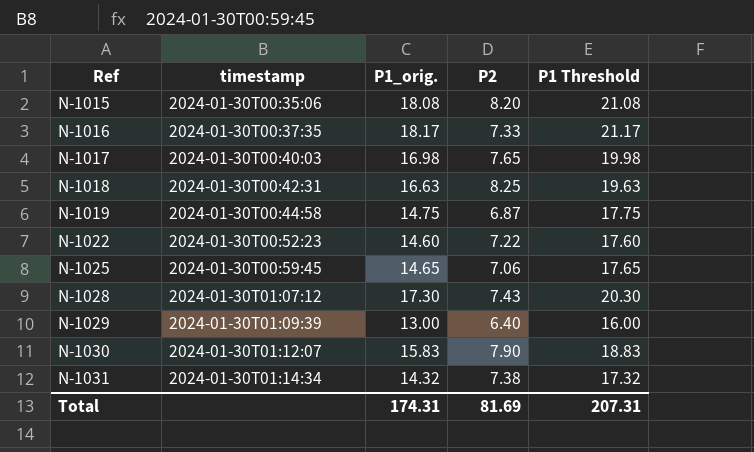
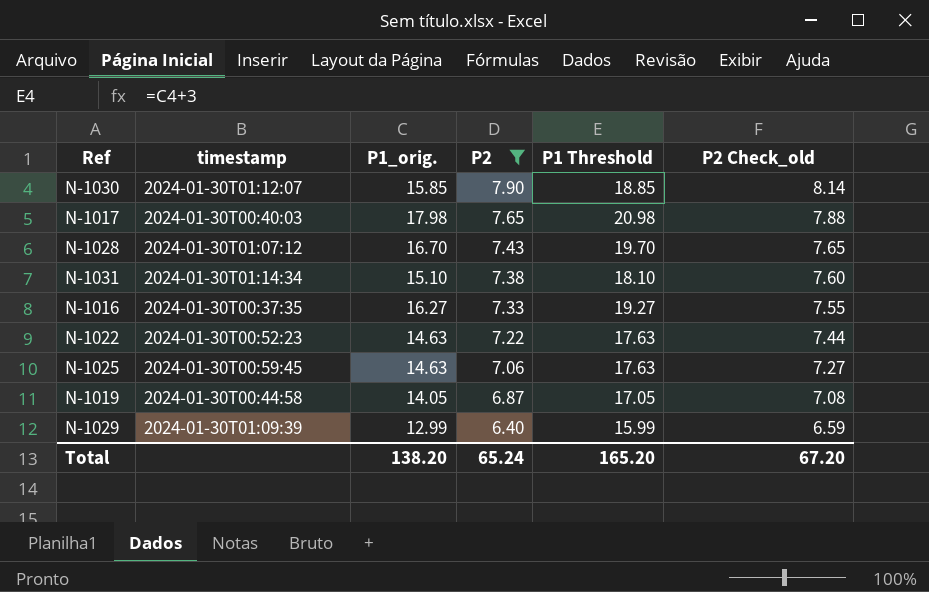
filter: none -> P2 <= 7.90
row order: Ref ascending -> P2 descending
column P2 Check_old | formula: none -> [P2] * 1.03
N-1030 | P1_orig.: 15.83 -> 15.85
N-1030 | P1 Threshold: 18.83 -> 18.85
N-1017 | P1_orig.: 16.98 -> 17.98
N-1017 | P1 Threshold: 19.98 -> 20.98
N-1028 | P1_orig.: 17.30 -> 16.70
N-1028 | P1 Threshold: 20.30 -> 19.70
N-1031 | P1_orig.: 14.32 -> 15.10
N-1031 | P1 Threshold: 17.32 -> 18.10
N-1016 | P1_orig.: 18.17 -> 16.27
N-1016 | P1 Threshold: 21.17 -> 19.27
N-1022 | P1_orig.: 14.60 -> 14.63
N-1022 | P1 Threshold: 17.60 -> 17.63
N-1025 | P1_orig.: 14.65 -> 14.63
N-1025 | P1 Threshold: 17.65 -> 17.63
N-1019 | P1_orig.: 14.75 -> 14.05
N-1019 | P1 Threshold: 17.75 -> 17.05
N-1029 | P1_orig.: 13.00 -> 12.99
N-1029 | P1 Threshold: 16.00 -> 15.99
Total | P1_orig.: 174.31 -> 138.20
Total | P2: 81.69 -> 65.24
Total | P1 Threshold: 207.31 -> 165.20

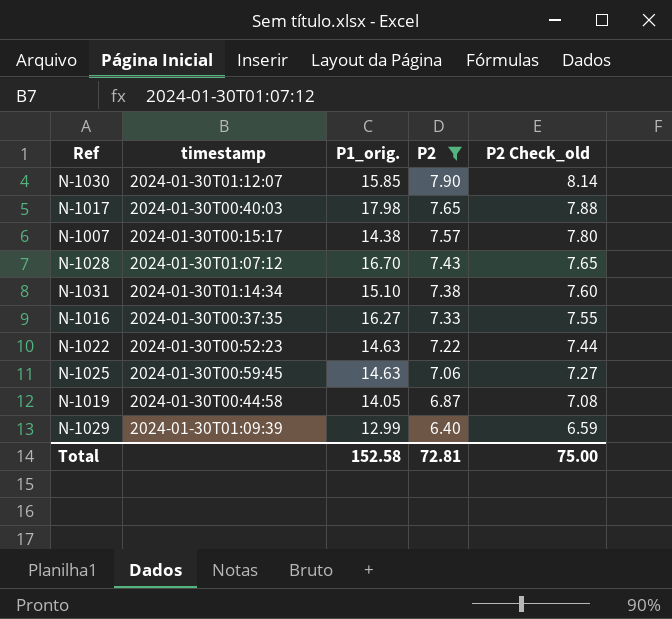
column P1 Threshold | formula: [P1_orig.] + 3 -> none
row N-1007: none -> 2024-01-30T00:15:17 | 14.38 | 7.57 | 7.80
Total | P1_orig.: 138.20 -> 152.58
Total | P2: 65.24 -> 72.81
Total | P2 Check_old: 67.20 -> 75.00

